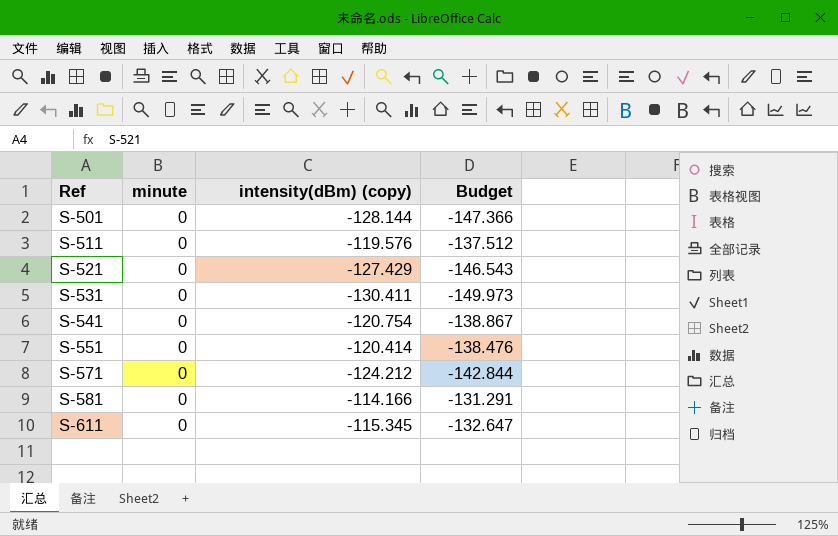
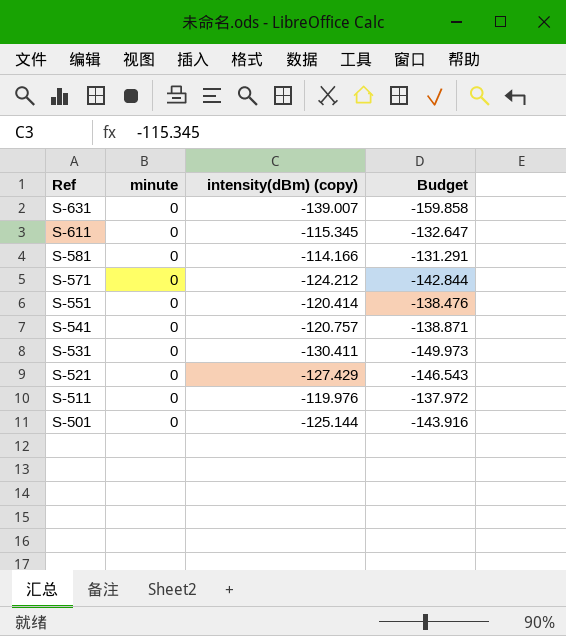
row order: Ref ascending -> Ref descending
row S-631: none -> 0 | -139.007 | -159.858
S-541 | intensity(dBm) (copy): -120.754 -> -120.757
S-541 | Budget: -138.867 -> -138.871
S-511 | intensity(dBm) (copy): -119.576 -> -119.976
S-511 | Budget: -137.512 -> -137.972
S-501 | intensity(dBm) (copy): -128.144 -> -125.144
S-501 | Budget: -147.366 -> -143.916

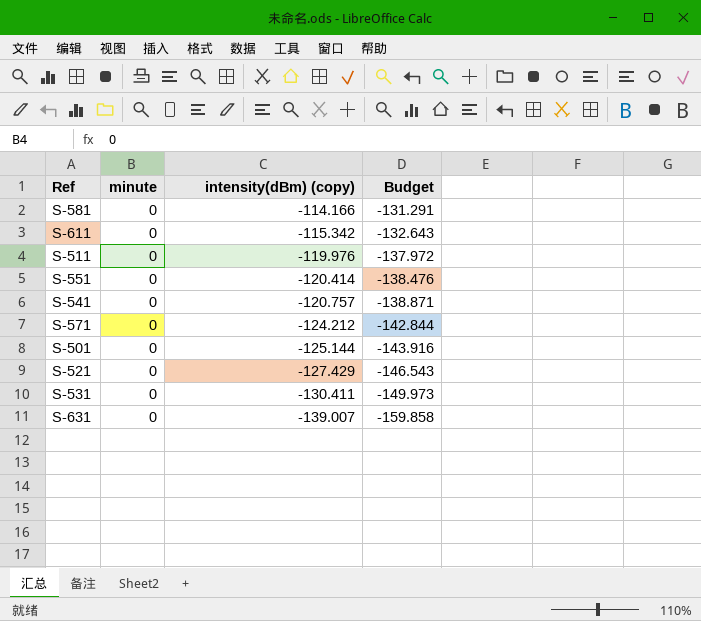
row order: Ref descending -> intensity(dBm) (copy) descending
S-611 | intensity(dBm) (copy): -115.345 -> -115.342
S-611 | Budget: -132.647 -> -132.643

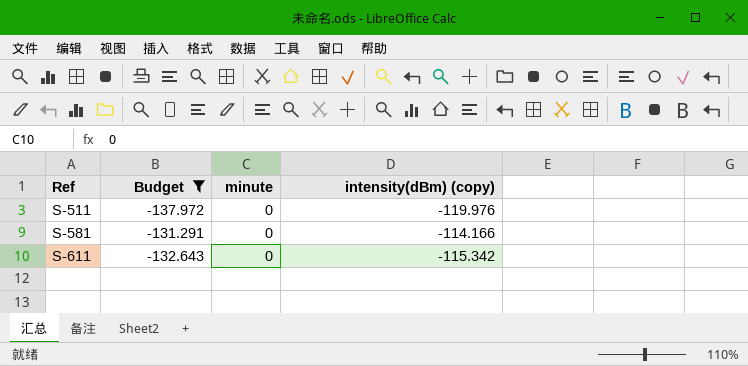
filter: none -> Budget >= -137.972
row order: intensity(dBm) (copy) descending -> Ref ascending
column Budget | position: 4 -> 2

